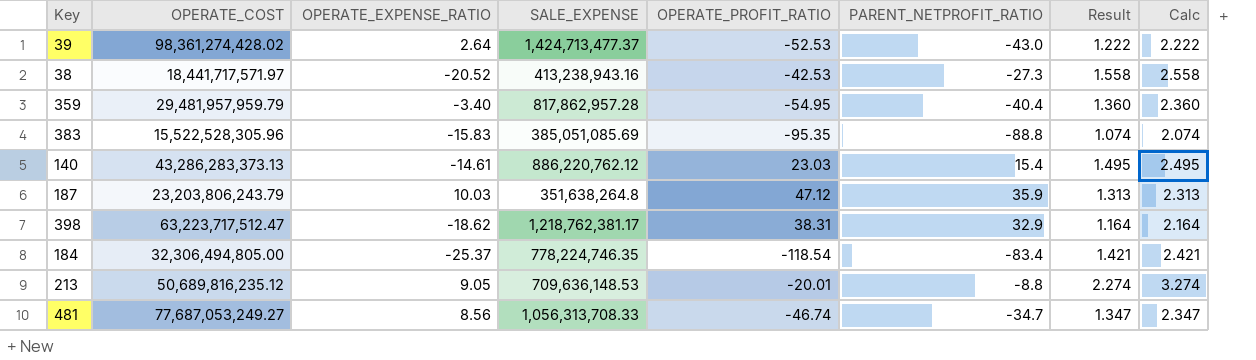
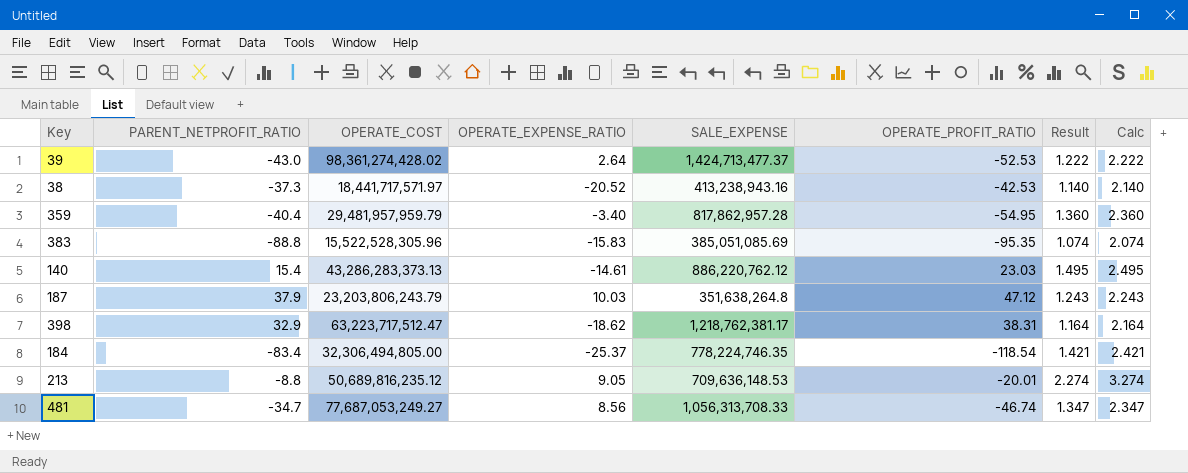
column PARENT_NETPROFIT_RATIO | position: 6 -> 2
38 | PARENT_NETPROFIT_RATIO: -27.3 -> -37.3
38 | Result: 1.558 -> 1.140
38 | Calc: 2.558 -> 2.140
187 | PARENT_NETPROFIT_RATIO: 35.9 -> 37.9
187 | Result: 1.313 -> 1.243
187 | Calc: 2.313 -> 2.243

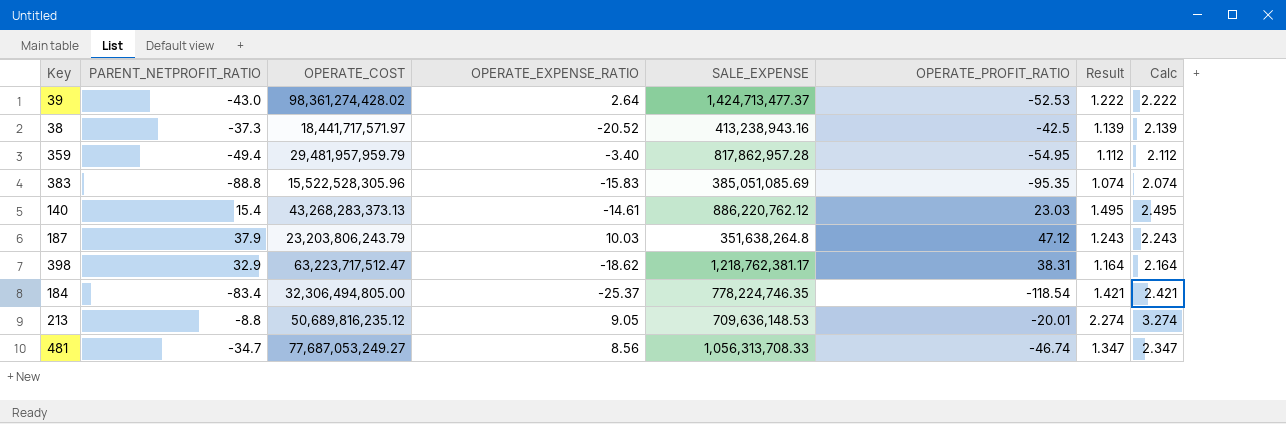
38 | OPERATE_PROFIT_RATIO: -42.53 -> -42.5
38 | Result: 1.140 -> 1.139
38 | Calc: 2.140 -> 2.139
359 | PARENT_NETPROFIT_RATIO: -40.4 -> -49.4
359 | Result: 1.360 -> 1.112
359 | Calc: 2.360 -> 2.112
140 | OPERATE_COST: 43,286,283,373.13 -> 43,268,283,373.13

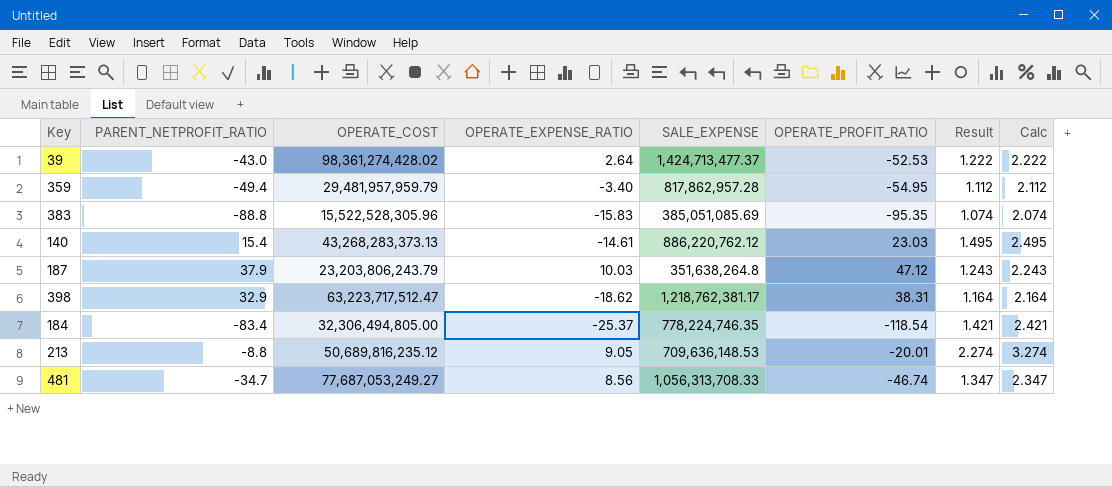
row 38: -37.3 | 18,441,717,571.97 | -20.52 | 413,238,943.16 | -42.5 | 1.139 | 2.139 -> none

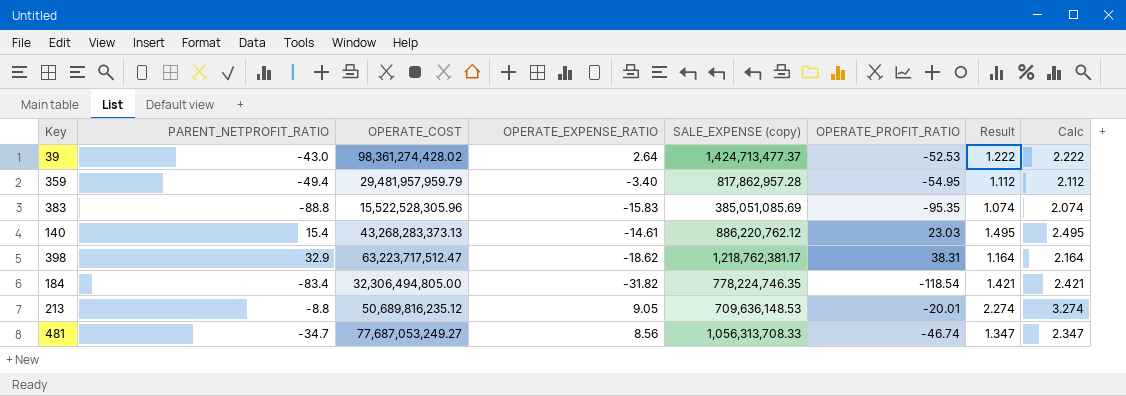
column name: SALE_EXPENSE -> SALE_EXPENSE (copy)
row 187: 37.9 | 23,203,806,243.79 | 10.03 | 351,638,264.8 | 47.12 | 1.243 | 2.243 -> none
184 | OPERATE_EXPENSE_RATIO: -25.37 -> -31.82

